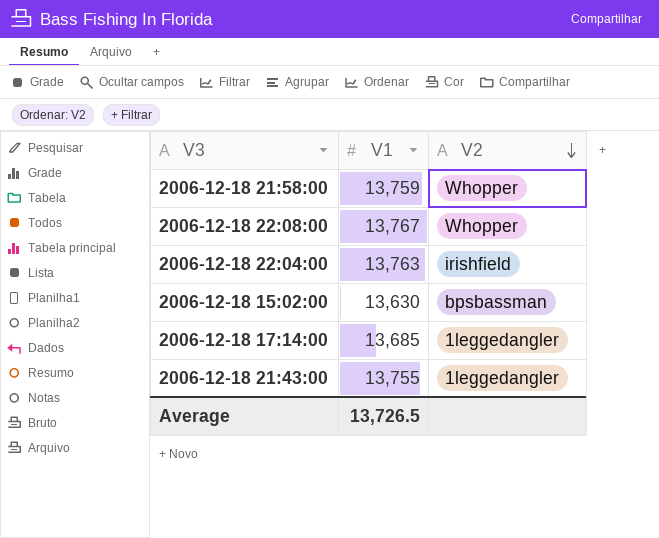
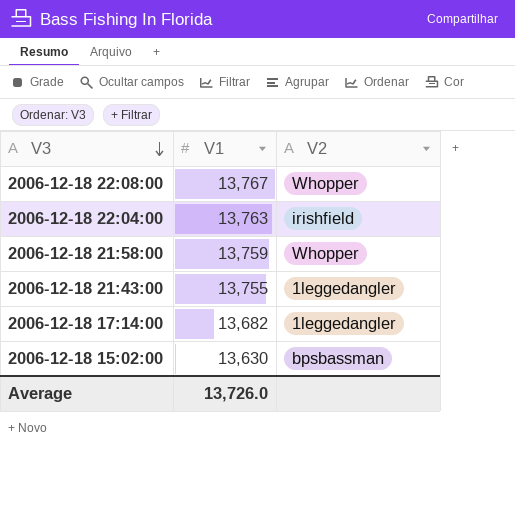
row order: V2 descending -> V3 descending
2006-12-18 17:14:00 | V1: 13,685 -> 13,682
Average | V1: 13,726.5 -> 13,726.0

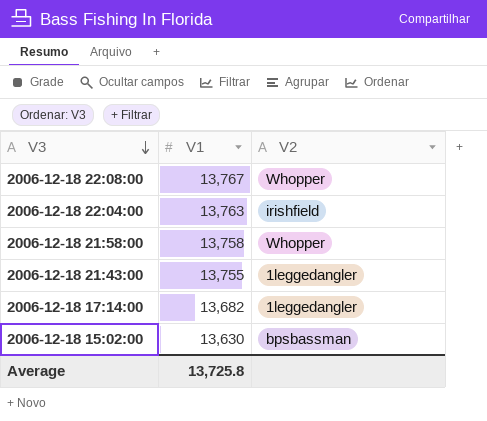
2006-12-18 21:58:00 | V1: 13,759 -> 13,758
Average | V1: 13,726.0 -> 13,725.8

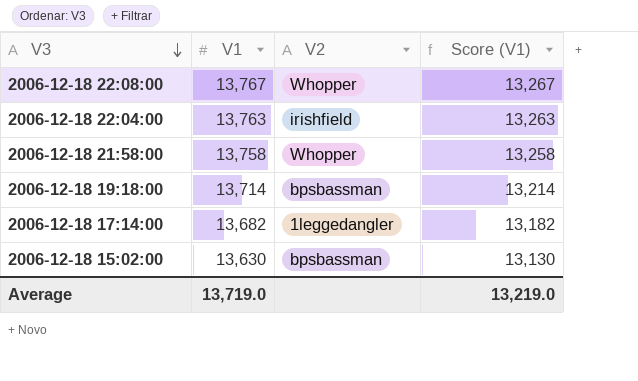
column Score (V1) | formula: none -> [V1] - 500
row 2006-12-18 21:43:00: 13,755 | 1leggedangler -> none
row 2006-12-18 19:18:00: none -> 13,714 | bpsbassman | 13,214
Average | V1: 13,725.8 -> 13,719.0

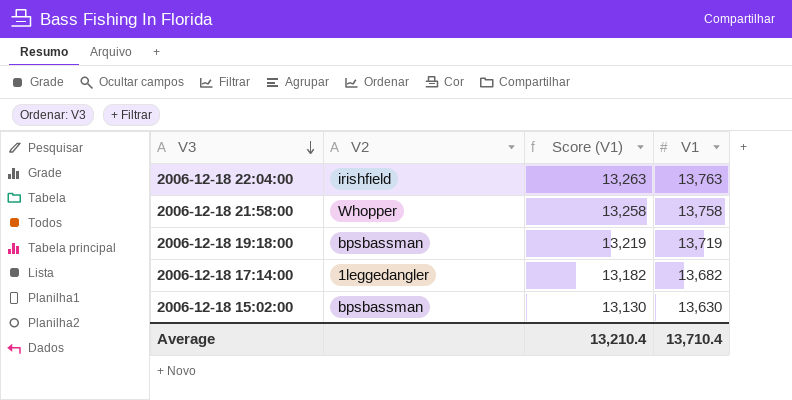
column V1 | position: 2 -> 4
row 2006-12-18 22:08:00: 13,767 | Whopper | 13,267 -> none
2006-12-18 19:18:00 | Score (V1): 13,214 -> 13,219
2006-12-18 19:18:00 | V1: 13,714 -> 13,719
Average | Score (V1): 13,219.0 -> 13,210.4
Average | V1: 13,719.0 -> 13,710.4

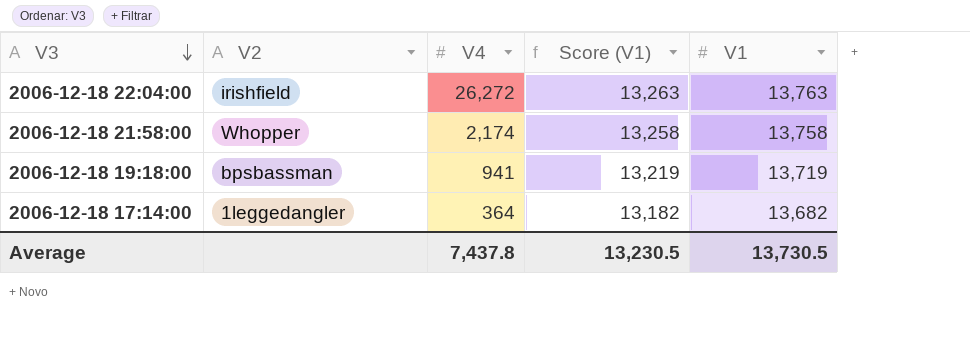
column V4 | position: none -> 3
row 2006-12-18 15:02:00: bpsbassman | 13,130 | 13,630 -> none
Average | Score (V1): 13,210.4 -> 13,230.5
Average | V1: 13,710.4 -> 13,730.5

